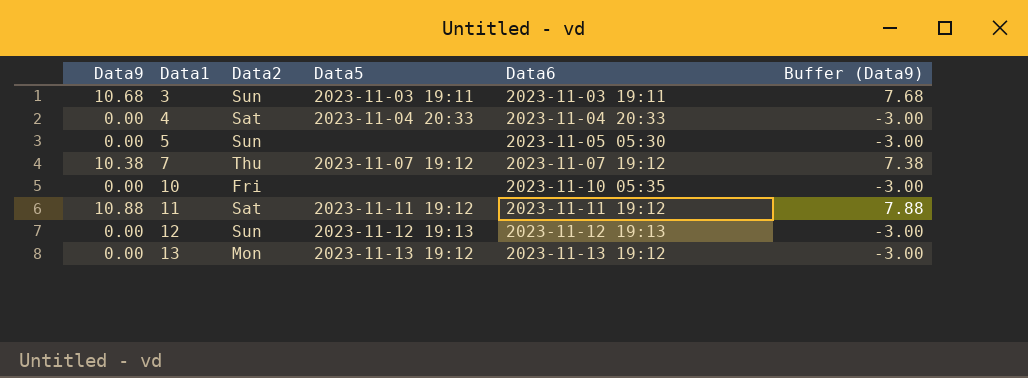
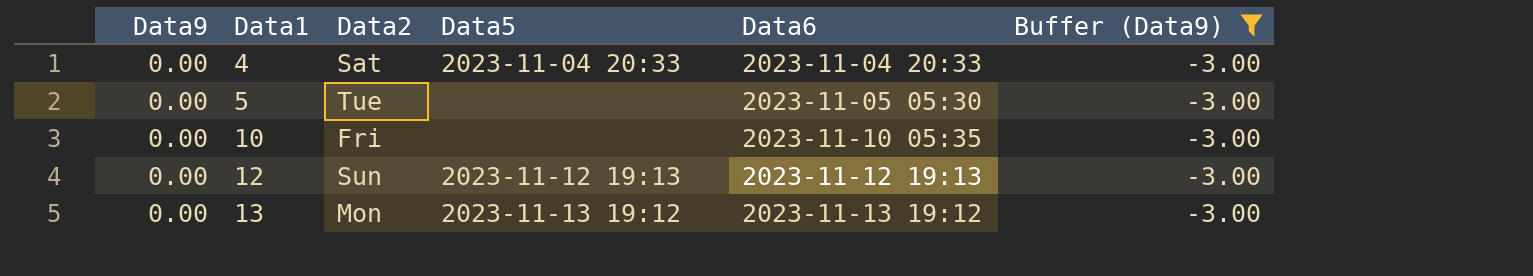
filter: none -> Buffer (Data9) = -3.00
5 | Data2: Sun -> Tue

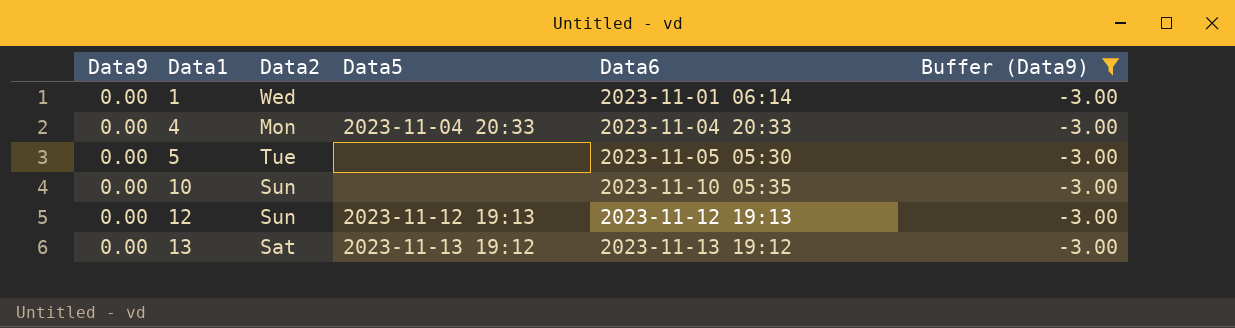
row 1: none -> 0.00 | Wed | none | 2023-11-01 06:14 | -3.00
4 | Data2: Sat -> Mon
10 | Data2: Fri -> Sun
13 | Data2: Mon -> Sat

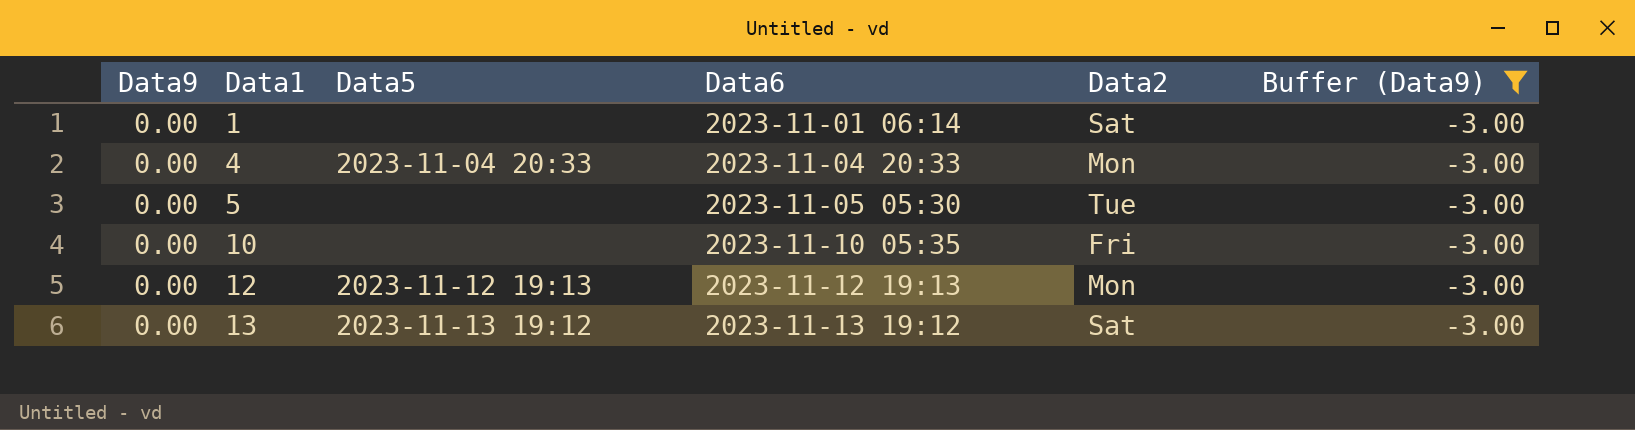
column Data2 | position: 3 -> 5
1 | Data2: Wed -> Sat
10 | Data2: Sun -> Fri
12 | Data2: Sun -> Mon

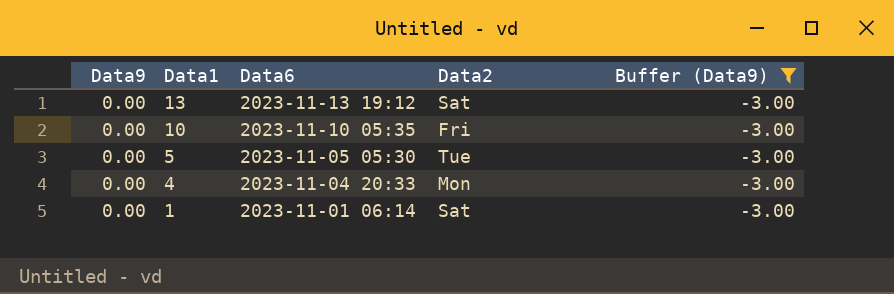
row order: Data1 ascending -> Data1 descending
column Data5 | position: 3 -> none
row 12: 0.00 | 2023-11-12 19:13 | 2023-11-12 19:13 | Mon | -3.00 -> none

